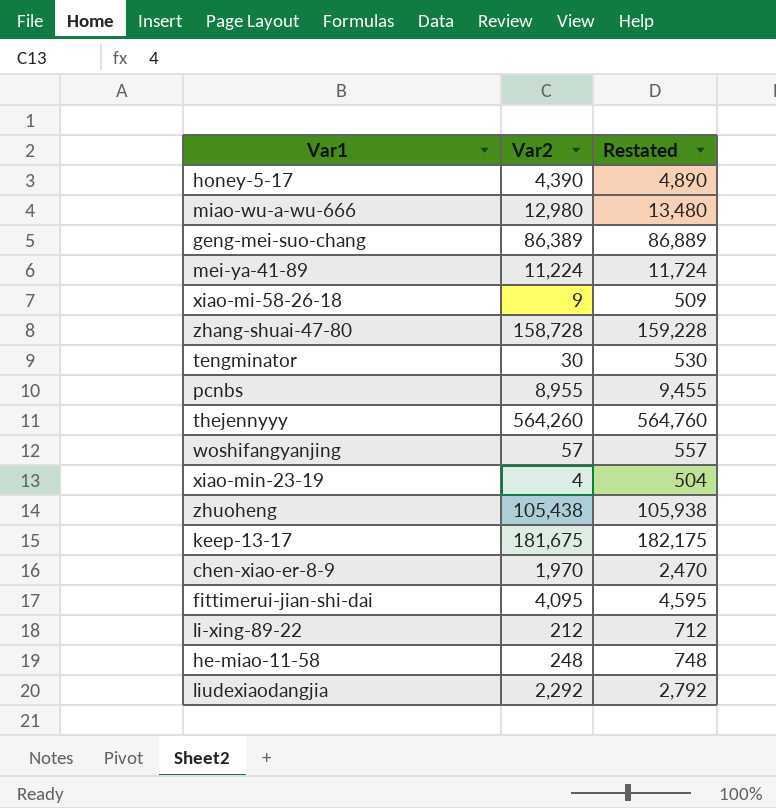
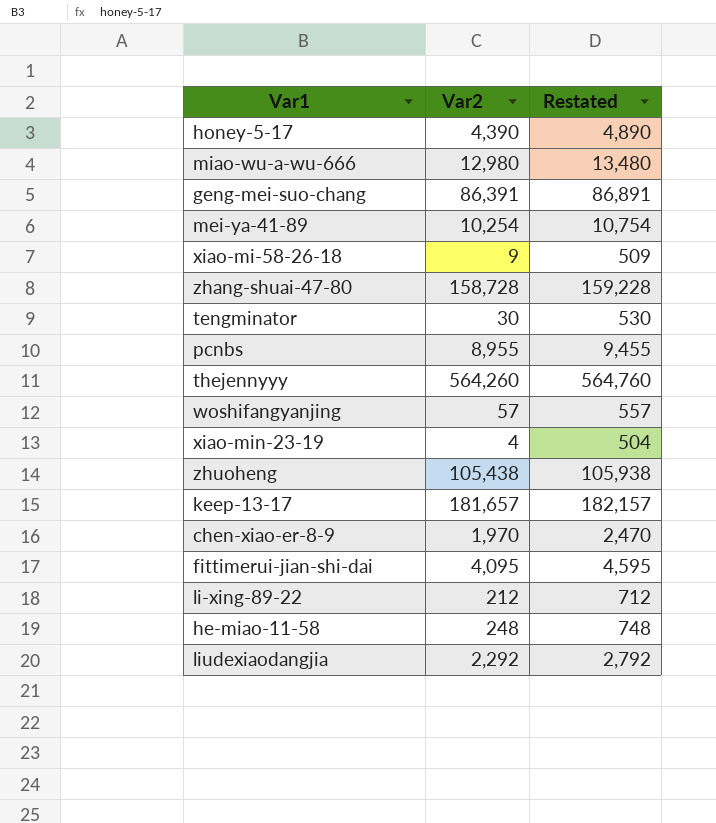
geng-mei-suo-chang | Var2: 86,389 -> 86,391
geng-mei-suo-chang | Restated: 86,889 -> 86,891
mei-ya-41-89 | Var2: 11,224 -> 10,254
mei-ya-41-89 | Restated: 11,724 -> 10,754
keep-13-17 | Var2: 181,675 -> 181,657
keep-13-17 | Restated: 182,175 -> 182,157

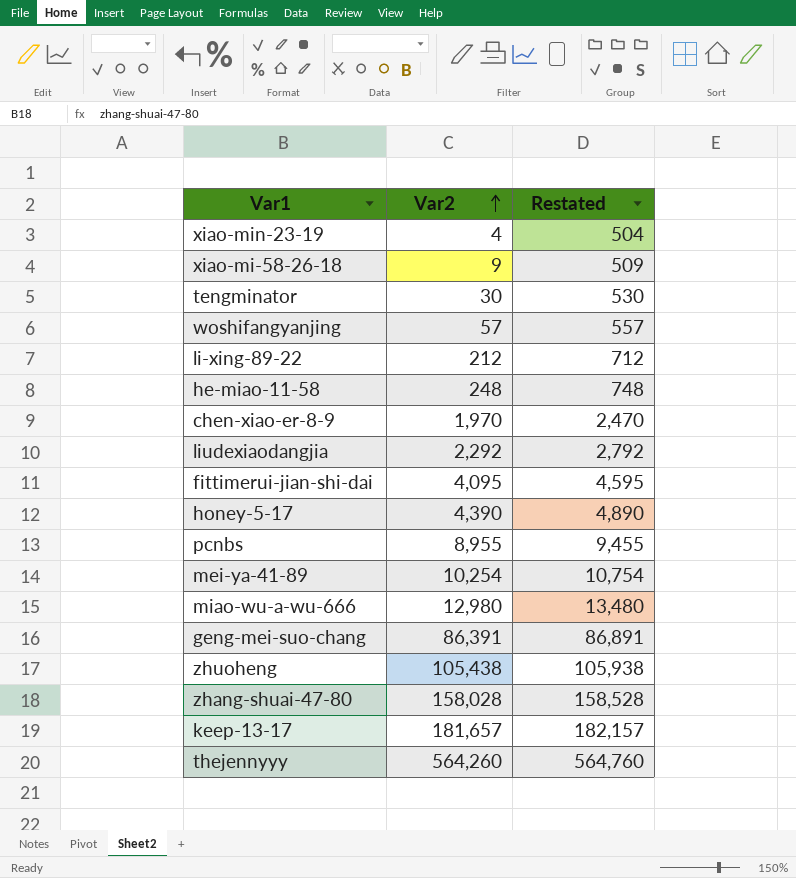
row order: none -> Var2 ascending
zhang-shuai-47-80 | Var2: 158,728 -> 158,028
zhang-shuai-47-80 | Restated: 159,228 -> 158,528

